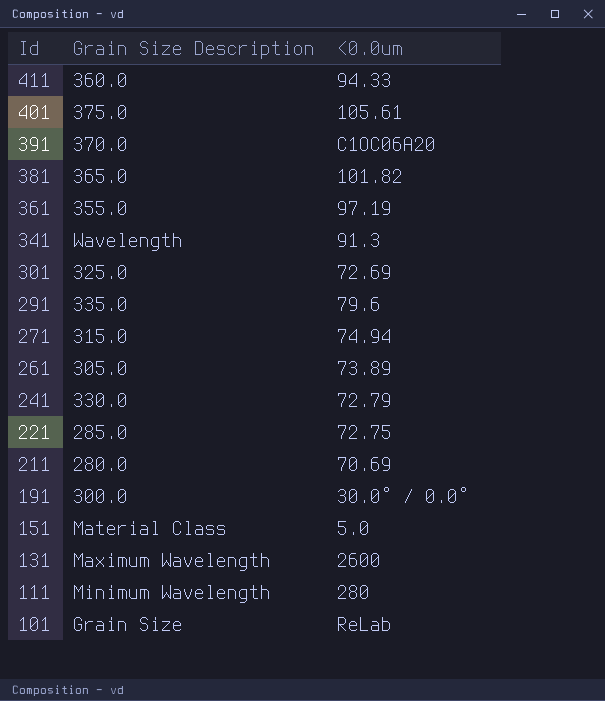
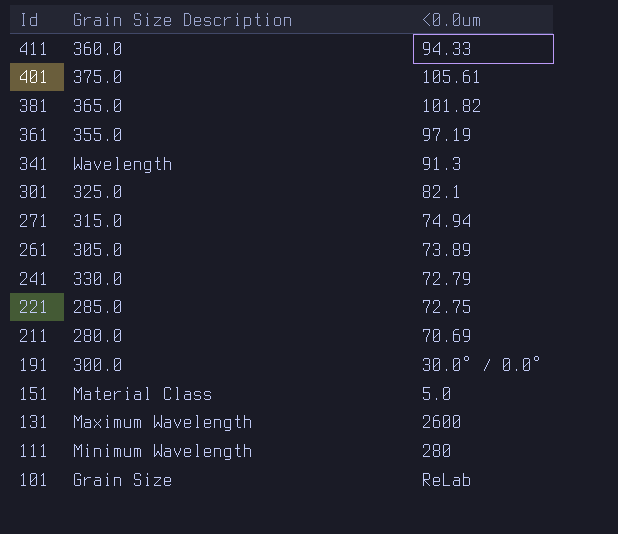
row 391: 370.0 | C1OC06A20 -> none
row 291: 335.0 | 79.6 -> none
301 | <0.0um: 72.69 -> 82.1

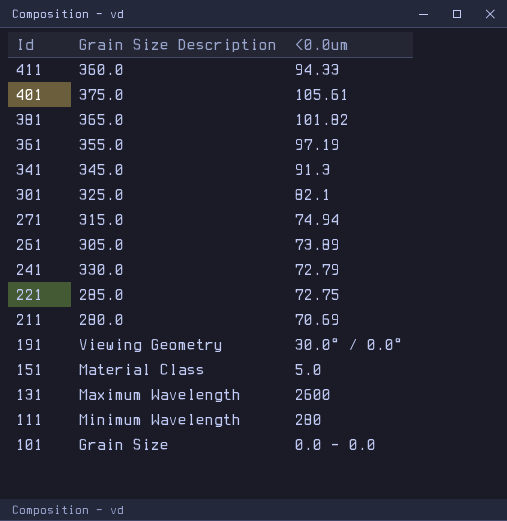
341 | Grain Size Description: Wavelength -> 345.0
191 | Grain Size Description: 300.0 -> Viewing Geometry
101 | <0.0um: ReLab -> 0.0 - 0.0

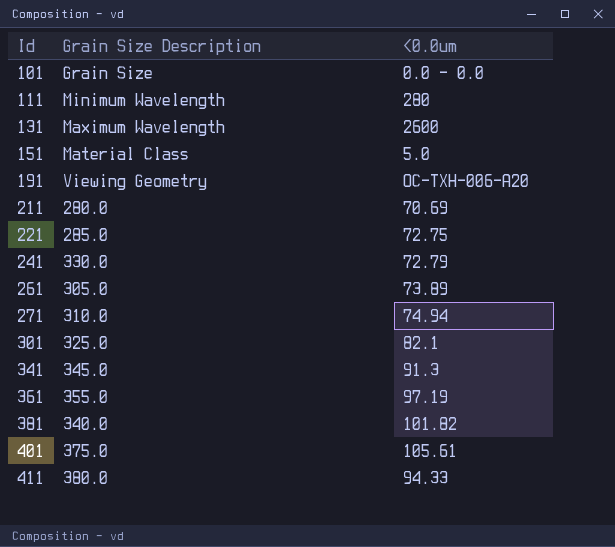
row order: Id descending -> Id ascending
191 | <0.0um: 30.0° / 0.0° -> OC-TXH-006-A20
271 | Grain Size Description: 315.0 -> 310.0
381 | Grain Size Description: 365.0 -> 340.0
411 | Grain Size Description: 360.0 -> 380.0

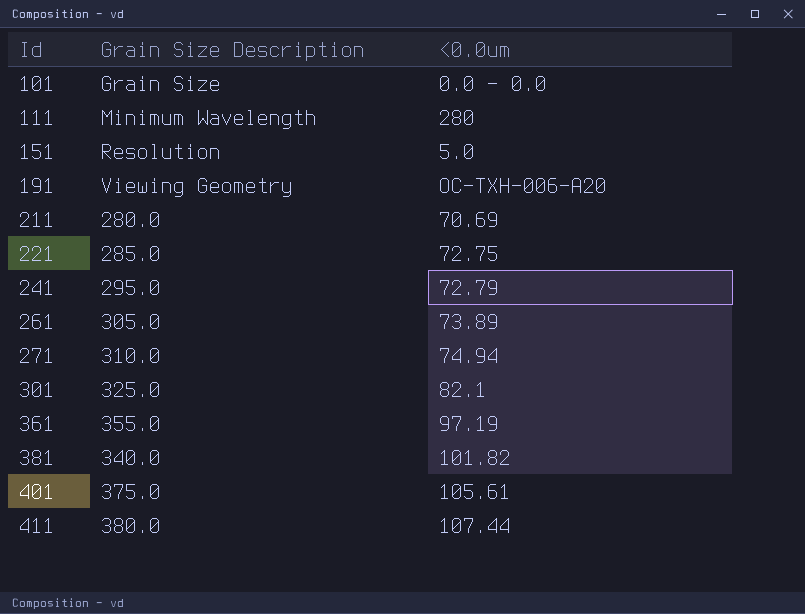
row 131: Maximum Wavelength | 2600 -> none
row 341: 345.0 | 91.3 -> none
151 | Grain Size Description: Material Class -> Resolution
241 | Grain Size Description: 330.0 -> 295.0
411 | <0.0um: 94.33 -> 107.44

